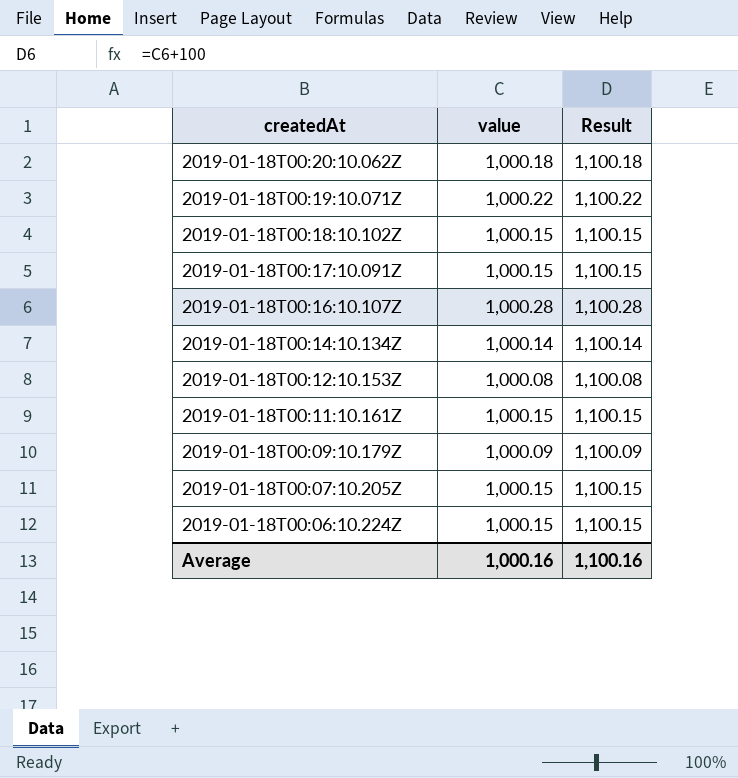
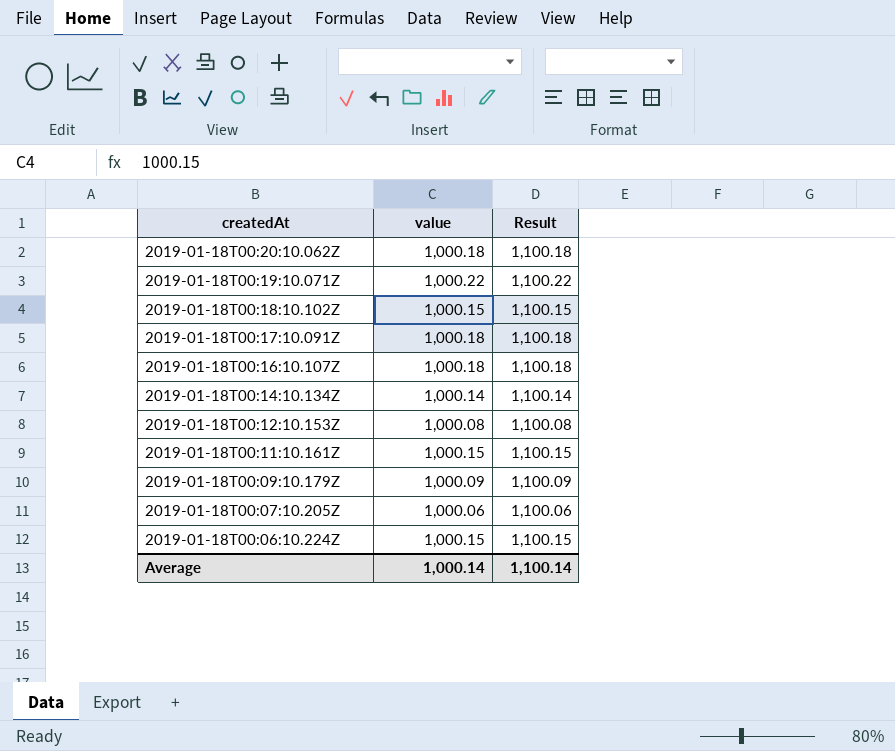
2019-01-18T00:17:10.091Z | value: 1,000.15 -> 1,000.18
2019-01-18T00:17:10.091Z | Result: 1,100.15 -> 1,100.18
2019-01-18T00:16:10.107Z | value: 1,000.28 -> 1,000.18
2019-01-18T00:16:10.107Z | Result: 1,100.28 -> 1,100.18
2019-01-18T00:07:10.205Z | value: 1,000.15 -> 1,000.06
2019-01-18T00:07:10.205Z | Result: 1,100.15 -> 1,100.06
Average | value: 1,000.16 -> 1,000.14
Average | Result: 1,100.16 -> 1,100.14

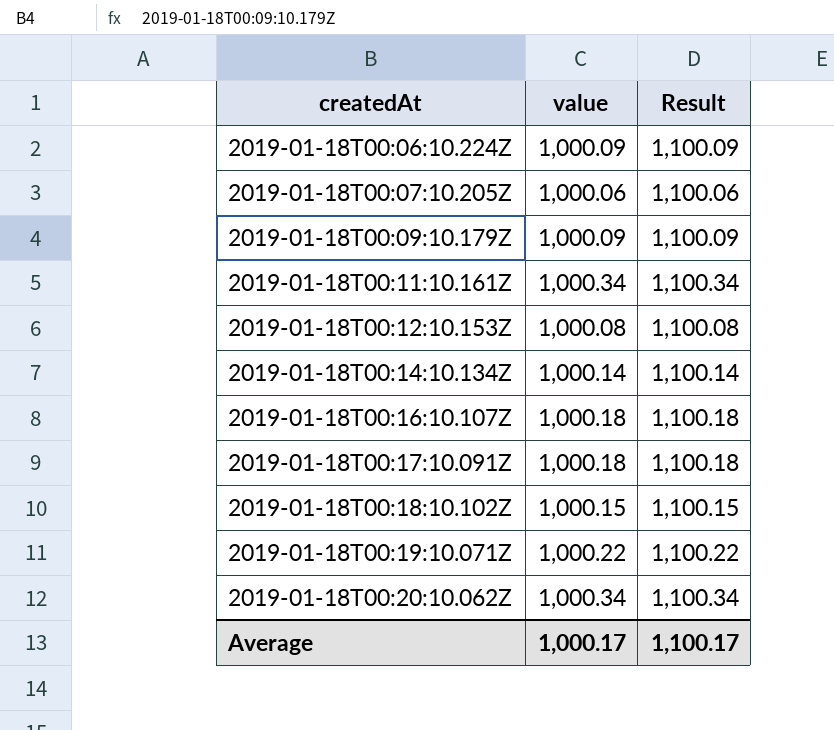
row order: createdAt descending -> createdAt ascending
2019-01-18T00:06:10.224Z | value: 1,000.15 -> 1,000.09
2019-01-18T00:06:10.224Z | Result: 1,100.15 -> 1,100.09
2019-01-18T00:11:10.161Z | value: 1,000.15 -> 1,000.34
2019-01-18T00:11:10.161Z | Result: 1,100.15 -> 1,100.34
2019-01-18T00:20:10.062Z | value: 1,000.18 -> 1,000.34
2019-01-18T00:20:10.062Z | Result: 1,100.18 -> 1,100.34
Average | value: 1,000.14 -> 1,000.17
Average | Result: 1,100.14 -> 1,100.17

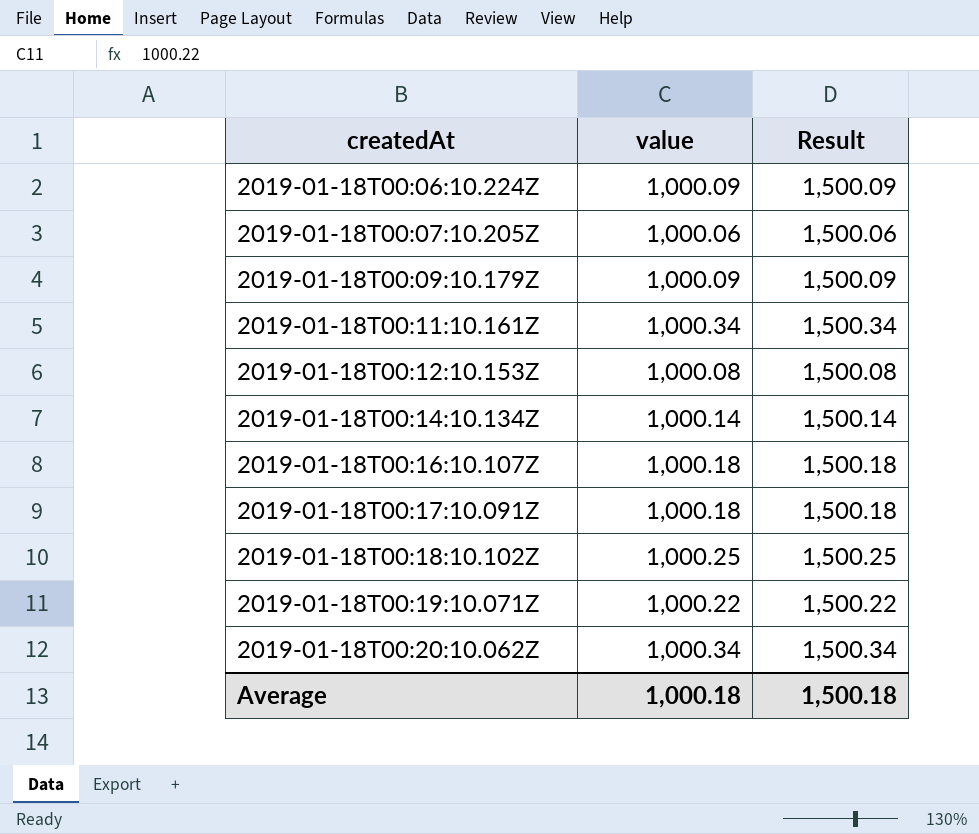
column Result | formula: [value] + 100 -> [value] + 500
2019-01-18T00:18:10.102Z | value: 1,000.15 -> 1,000.25
Average | value: 1,000.17 -> 1,000.18
Average | Result: 1,100.17 -> 1,500.18

